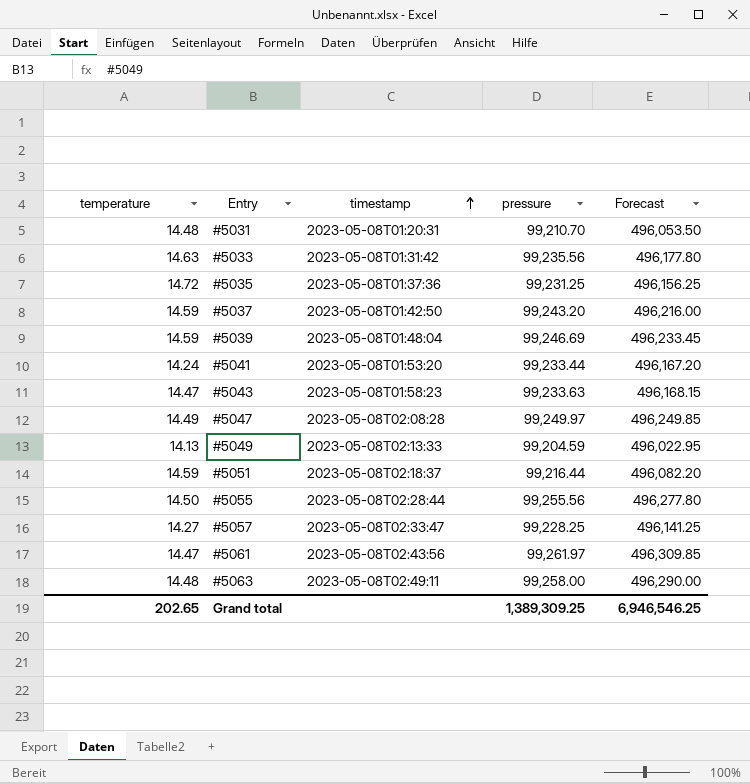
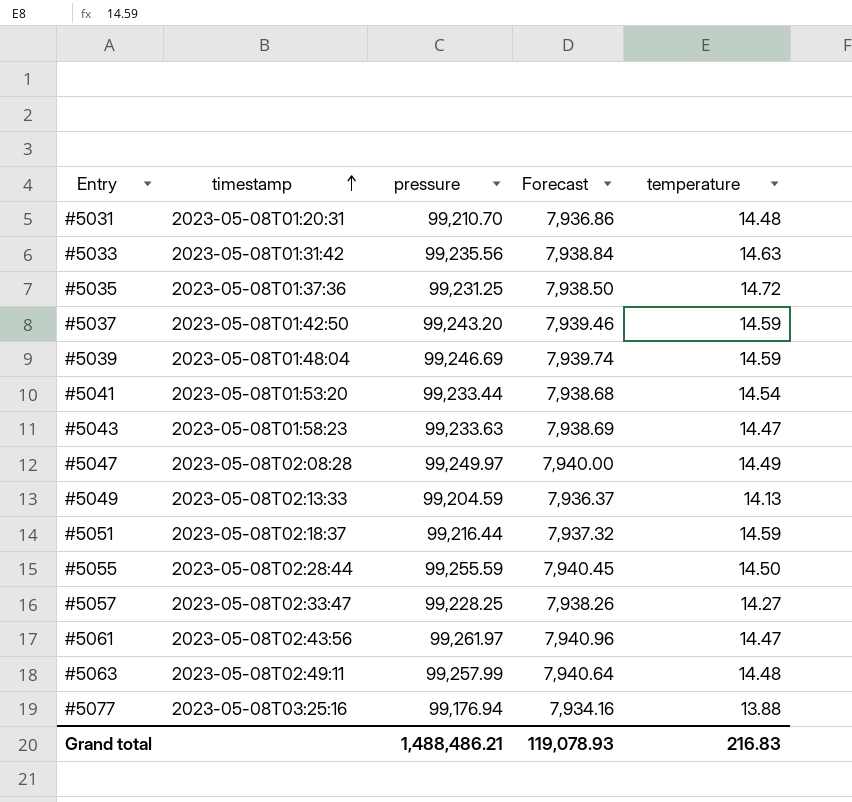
column Forecast | formula: [pressure] * 5 -> [pressure] * 0.08
column temperature | position: 1 -> 5
#5041 | temperature: 14.24 -> 14.54
#5055 | pressure: 99,255.56 -> 99,255.59
#5063 | pressure: 99,258.00 -> 99,257.99
row #5077: none -> 2023-05-08T03:25:16 | 99,176.94 | 7,934.16 | 13.88
Grand total | pressure: 1,389,309.25 -> 1,488,486.21
Grand total | Forecast: 6,946,546.25 -> 119,078.93
Grand total | temperature: 202.65 -> 216.83

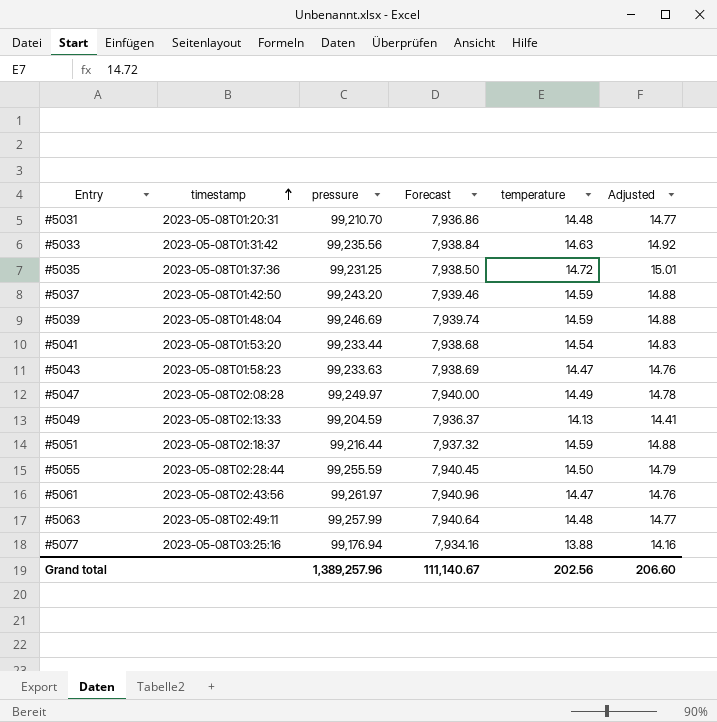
column Adjusted | formula: none -> [temperature] * 1.02
row #5057: 2023-05-08T02:33:47 | 99,228.25 | 7,938.26 | 14.27 -> none
Grand total | pressure: 1,488,486.21 -> 1,389,257.96
Grand total | Forecast: 119,078.93 -> 111,140.67
Grand total | temperature: 216.83 -> 202.56

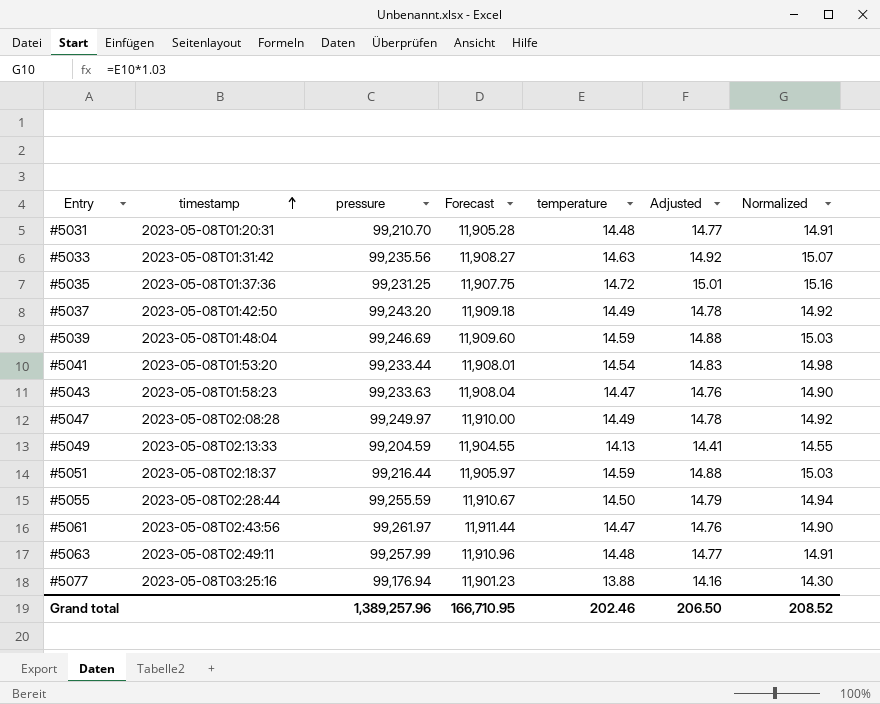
column Forecast | formula: [pressure] * 0.08 -> [pressure] * 0.12
column Normalized | formula: none -> [temperature] * 1.03
#5037 | temperature: 14.59 -> 14.49
#5037 | Adjusted: 14.88 -> 14.78
Grand total | Forecast: 111,140.67 -> 166,710.95
Grand total | temperature: 202.56 -> 202.46
Grand total | Adjusted: 206.60 -> 206.50

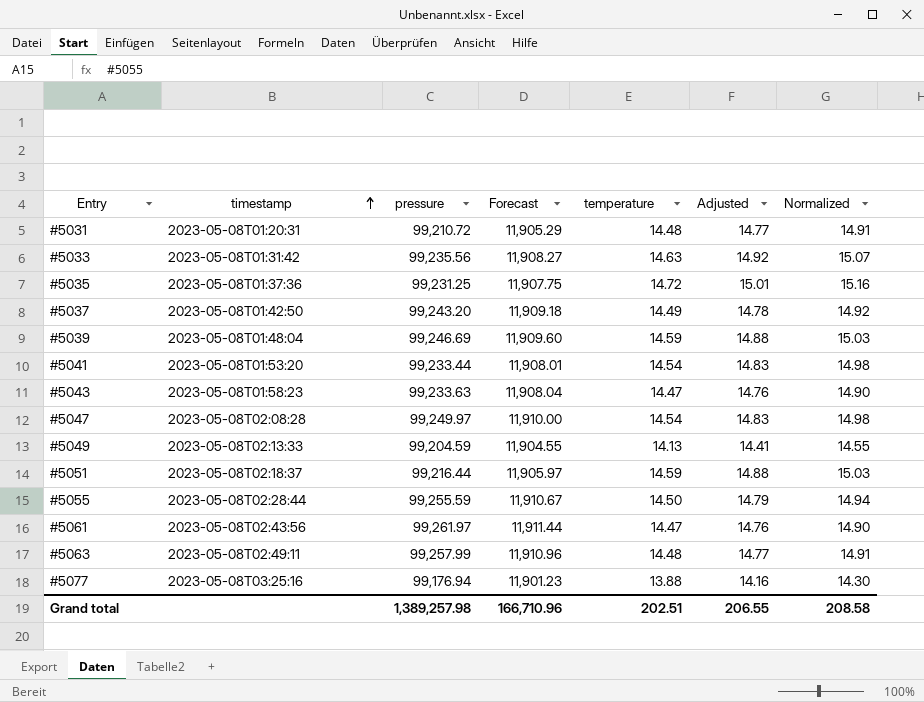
#5031 | pressure: 99,210.70 -> 99,210.72
#5031 | Forecast: 11,905.28 -> 11,905.29
#5047 | temperature: 14.49 -> 14.54
#5047 | Adjusted: 14.78 -> 14.83
#5047 | Normalized: 14.92 -> 14.98
Grand total | pressure: 1,389,257.96 -> 1,389,257.98
Grand total | Forecast: 166,710.95 -> 166,710.96
Grand total | temperature: 202.46 -> 202.51
Grand total | Adjusted: 206.50 -> 206.55
Grand total | Normalized: 208.52 -> 208.58

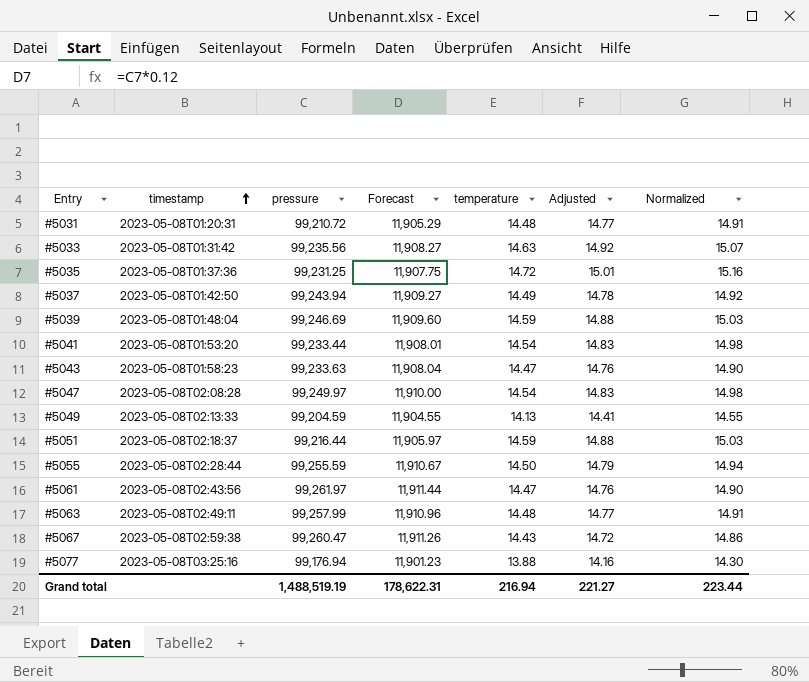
#5037 | pressure: 99,243.20 -> 99,243.94
#5037 | Forecast: 11,909.18 -> 11,909.27
row #5067: none -> 2023-05-08T02:59:38 | 99,260.47 | 11,911.26 | 14.43 | 14.72 | 14.86
Grand total | pressure: 1,389,257.98 -> 1,488,519.19
Grand total | Forecast: 166,710.96 -> 178,622.31
Grand total | temperature: 202.51 -> 216.94
Grand total | Adjusted: 206.55 -> 221.27
Grand total | Normalized: 208.58 -> 223.44

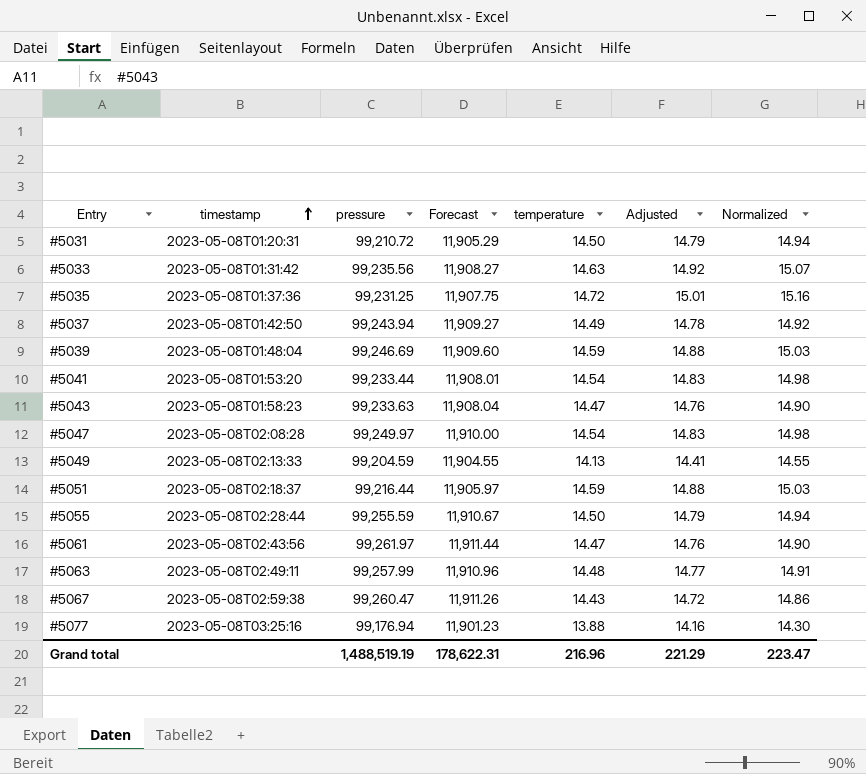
#5031 | temperature: 14.48 -> 14.50
#5031 | Adjusted: 14.77 -> 14.79
#5031 | Normalized: 14.91 -> 14.94
Grand total | temperature: 216.94 -> 216.96
Grand total | Adjusted: 221.27 -> 221.29
Grand total | Normalized: 223.44 -> 223.47

